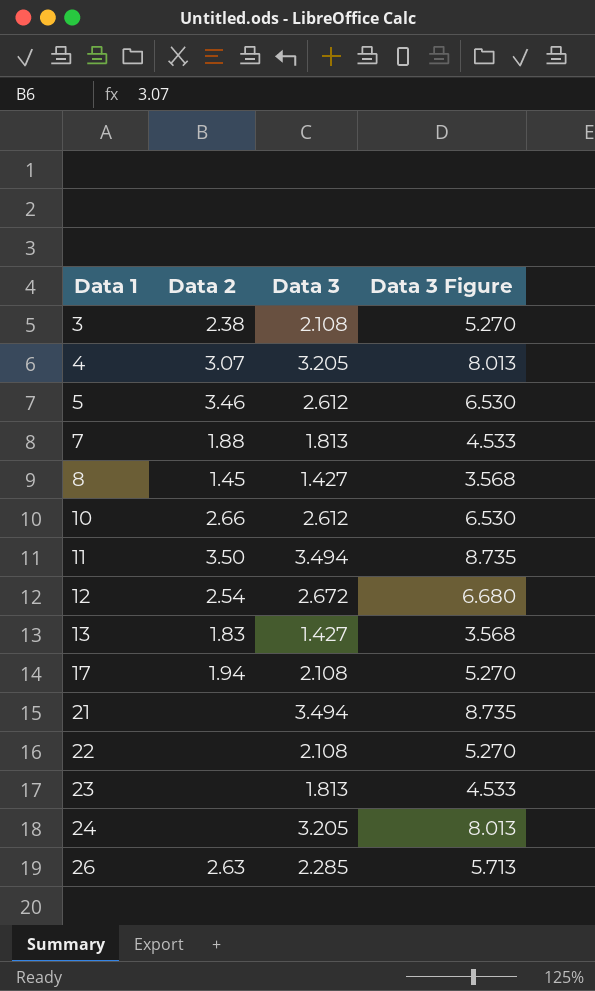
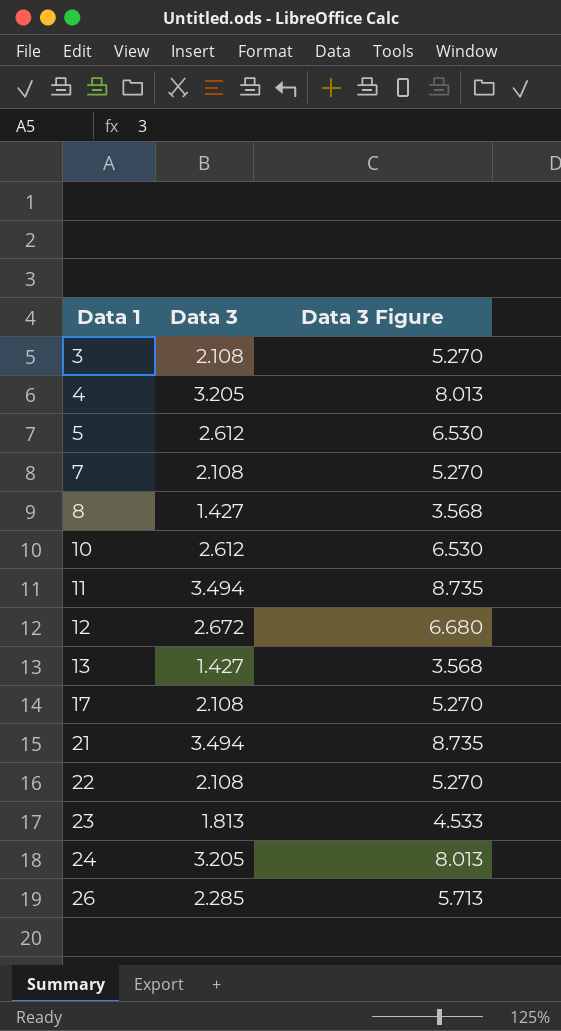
column Data 2 | position: 2 -> none
7 | Data 3: 1.813 -> 2.108
7 | Data 3 Figure: 4.533 -> 5.270

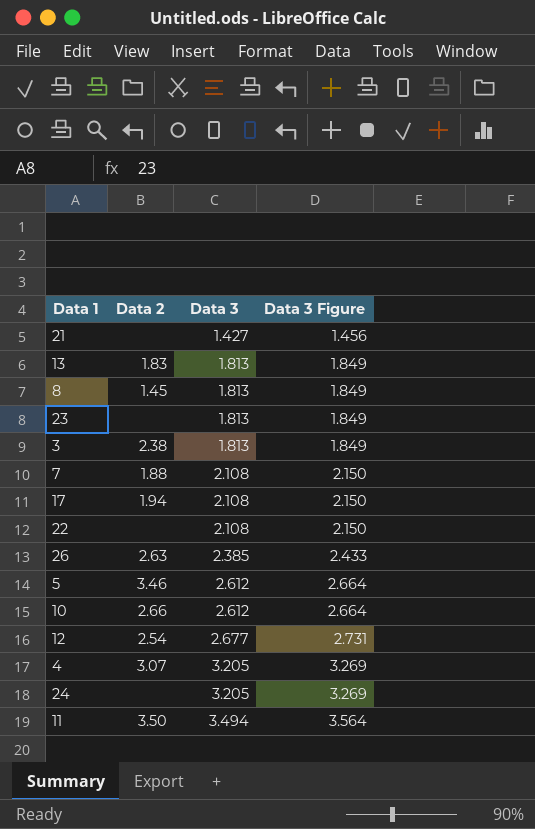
row order: Data 1 ascending -> Data 3 ascending
column Data 2 | position: none -> 2
column Data 3 Figure | formula: [Data 3] * 2.5 -> [Data 3] * 1.02
21 | Data 3: 3.494 -> 1.427
13 | Data 3: 1.427 -> 1.813
8 | Data 3: 1.427 -> 1.813
3 | Data 3: 2.108 -> 1.813
26 | Data 3: 2.285 -> 2.385
12 | Data 3: 2.672 -> 2.677

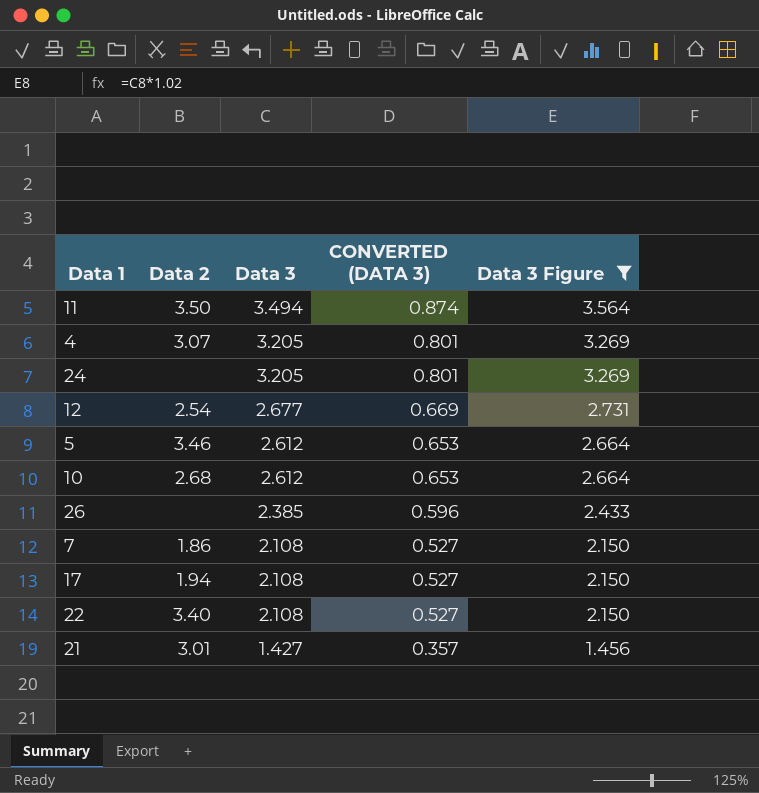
filter: none -> Data 3 Figure != 1.849
row order: Data 3 ascending -> Data 3 descending
column CONVERTED (DATA 3) | formula: none -> [Data 3] * 0.25
10 | Data 2: 2.66 -> 2.68
26 | Data 2: 2.63 -> none
7 | Data 2: 1.88 -> 1.86
22 | Data 2: none -> 3.40
21 | Data 2: none -> 3.01

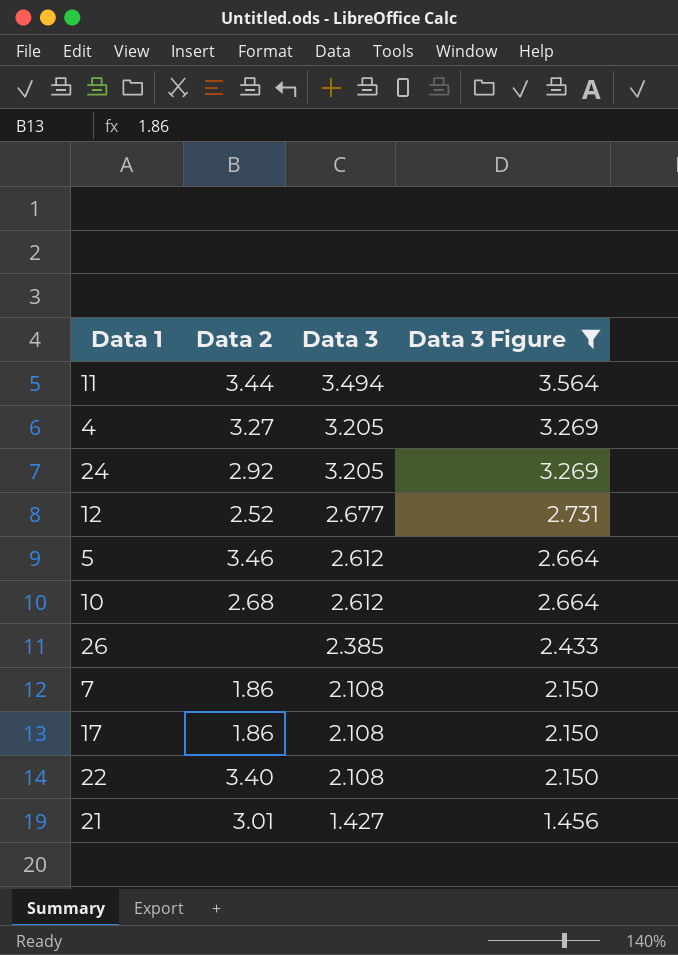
column CONVERTED (DATA 3) | formula: [Data 3] * 0.25 -> none
11 | Data 2: 3.50 -> 3.44
4 | Data 2: 3.07 -> 3.27
24 | Data 2: none -> 2.92
12 | Data 2: 2.54 -> 2.52
17 | Data 2: 1.94 -> 1.86

